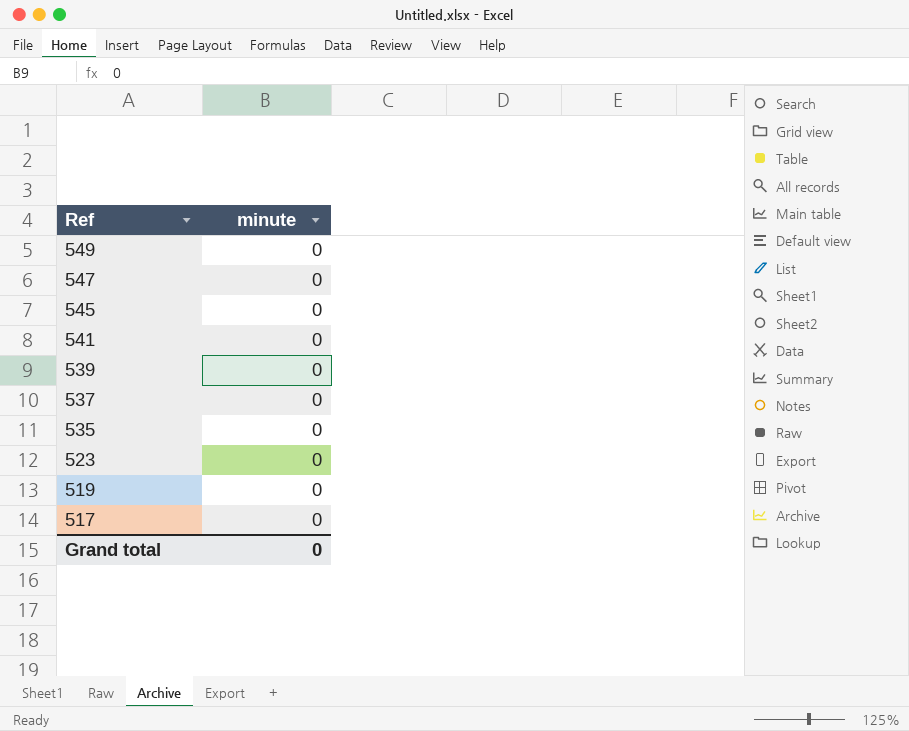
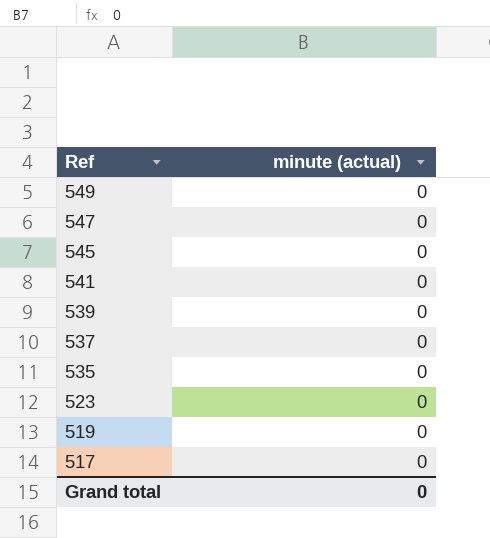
column name: minute -> minute (actual)

